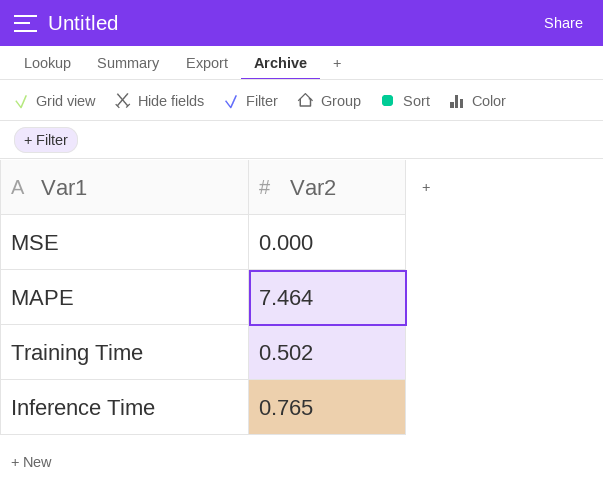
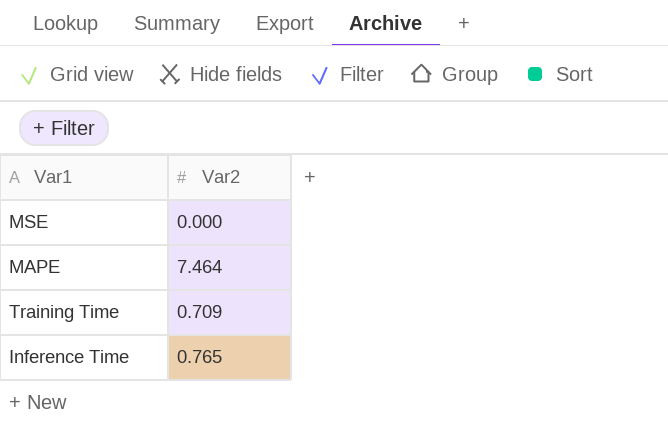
Training Time | Var2: 0.502 -> 0.709

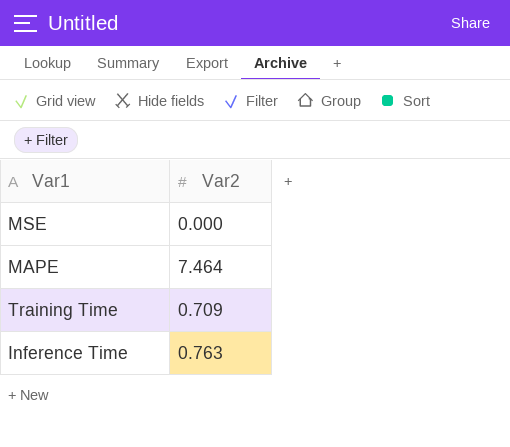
Inference Time | Var2: 0.765 -> 0.763

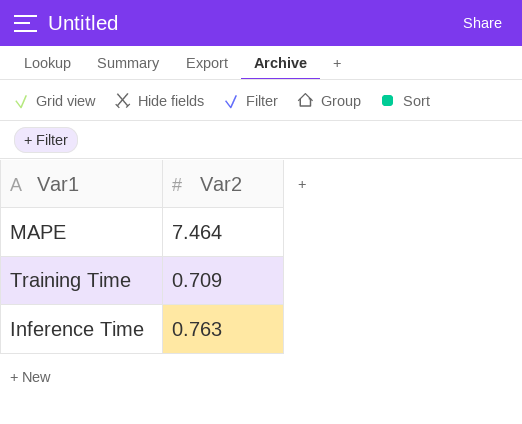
row MSE: 0.000 -> none

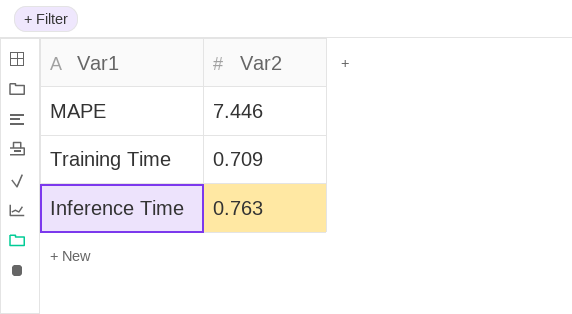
MAPE | Var2: 7.464 -> 7.446

